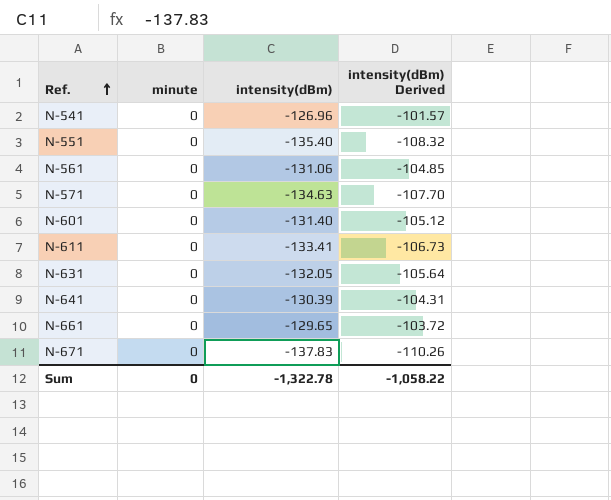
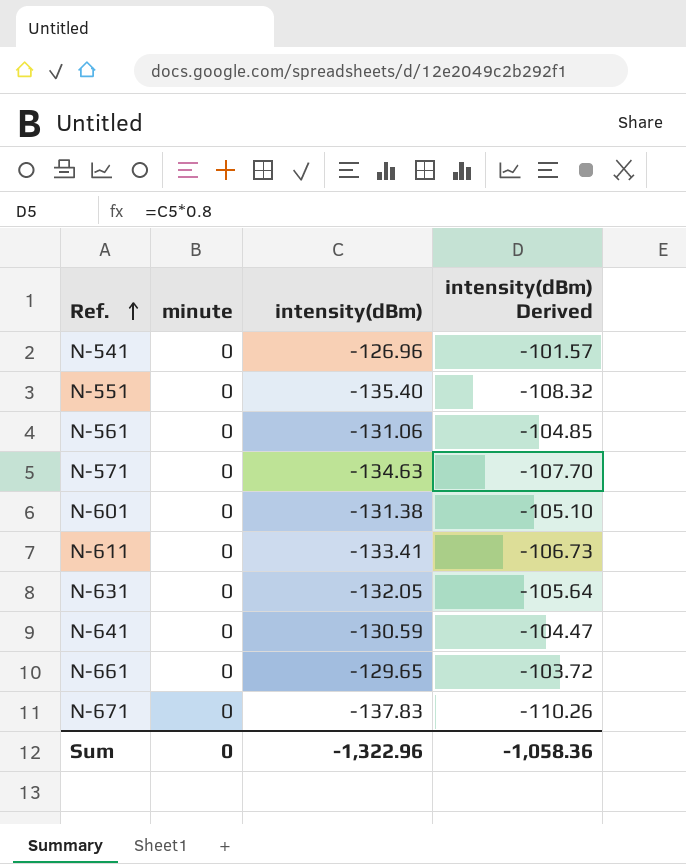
N-601 | intensity(dBm): -131.40 -> -131.38
N-601 | intensity(dBm) Derived: -105.12 -> -105.10
N-641 | intensity(dBm): -130.39 -> -130.59
N-641 | intensity(dBm) Derived: -104.31 -> -104.47
Sum | intensity(dBm): -1,322.78 -> -1,322.96
Sum | intensity(dBm) Derived: -1,058.22 -> -1,058.36

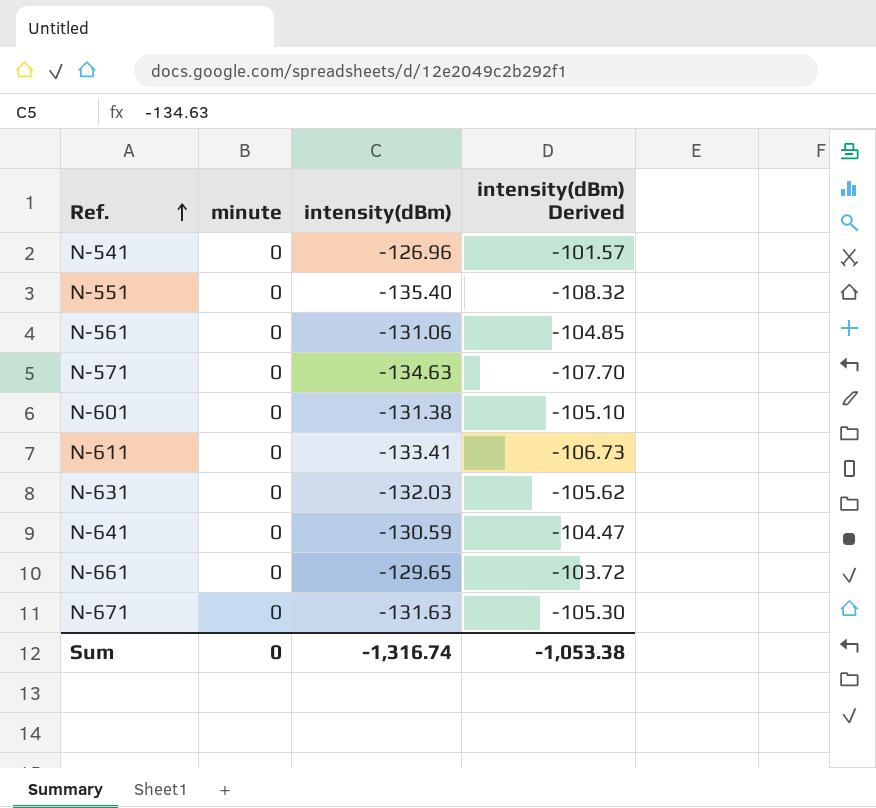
N-631 | intensity(dBm): -132.05 -> -132.03
N-631 | intensity(dBm) Derived: -105.64 -> -105.62
N-671 | intensity(dBm): -137.83 -> -131.63
N-671 | intensity(dBm) Derived: -110.26 -> -105.30
Sum | intensity(dBm): -1,322.96 -> -1,316.74
Sum | intensity(dBm) Derived: -1,058.36 -> -1,053.38

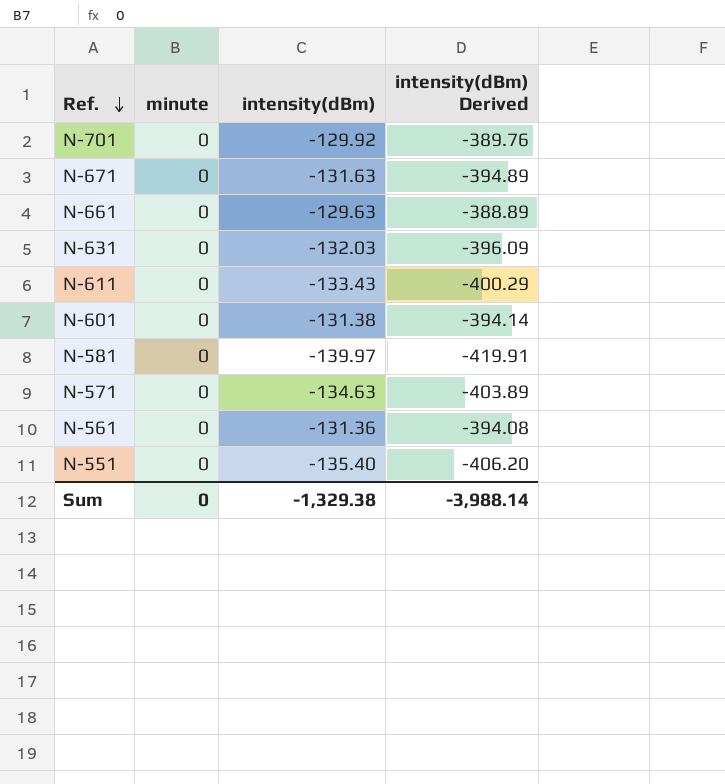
row order: Ref. ascending -> Ref. descending
column intensity(dBm) Derived | formula: [intensity(dBm)] * 0.8 -> [intensity(dBm)] * 3
row N-541: 0 | -126.96 | -101.57 -> none
row N-641: 0 | -130.59 | -104.47 -> none
row N-701: none -> 0 | -129.92 | -389.76
N-661 | intensity(dBm): -129.65 -> -129.63
N-611 | intensity(dBm): -133.41 -> -133.43
row N-581: none -> 0 | -139.97 | -419.91
N-561 | intensity(dBm): -131.06 -> -131.36
Sum | intensity(dBm): -1,316.74 -> -1,329.38
Sum | intensity(dBm) Derived: -1,053.38 -> -3,988.14

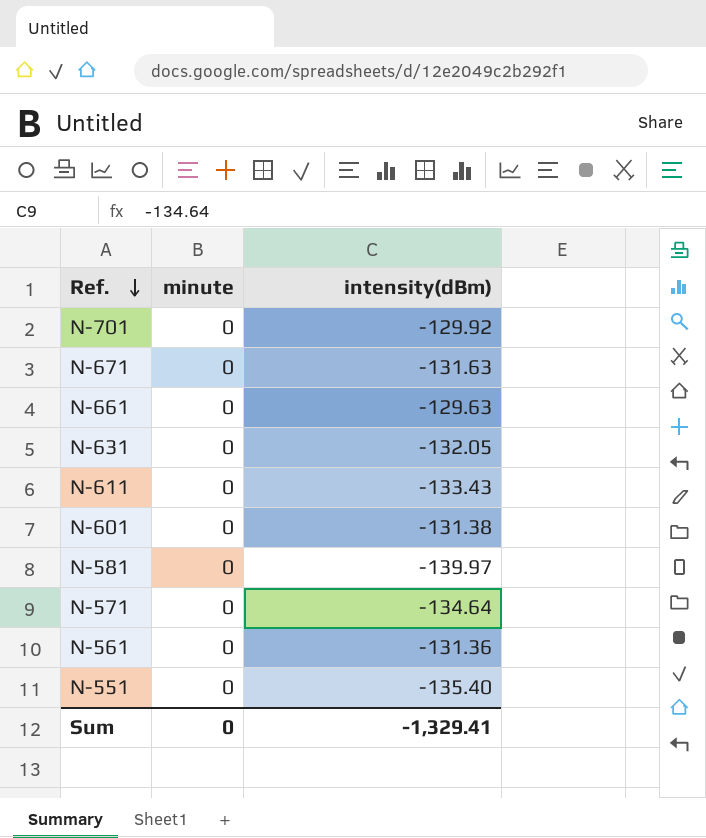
column intensity(dBm) Derived | formula: [intensity(dBm)] * 3 -> none
N-631 | intensity(dBm): -132.03 -> -132.05
N-571 | intensity(dBm): -134.63 -> -134.64
Sum | intensity(dBm): -1,329.38 -> -1,329.41

